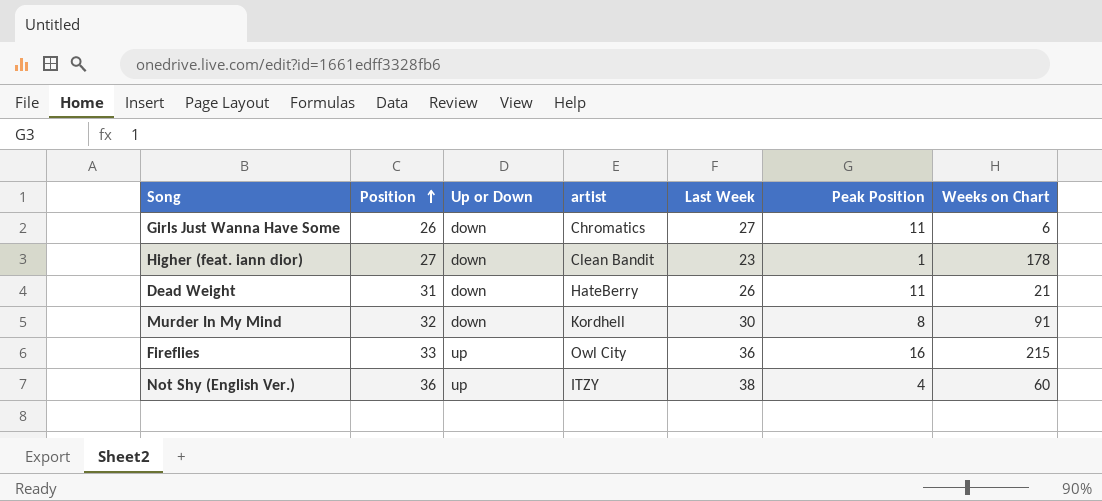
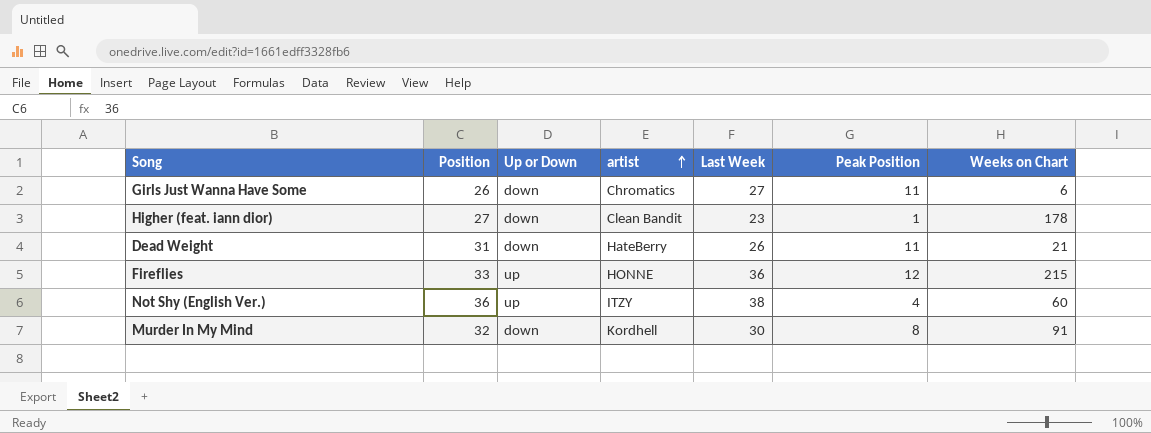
row order: Position ascending -> artist ascending
Fireflies | artist: Owl City -> HONNE
Fireflies | Peak Position: 16 -> 12

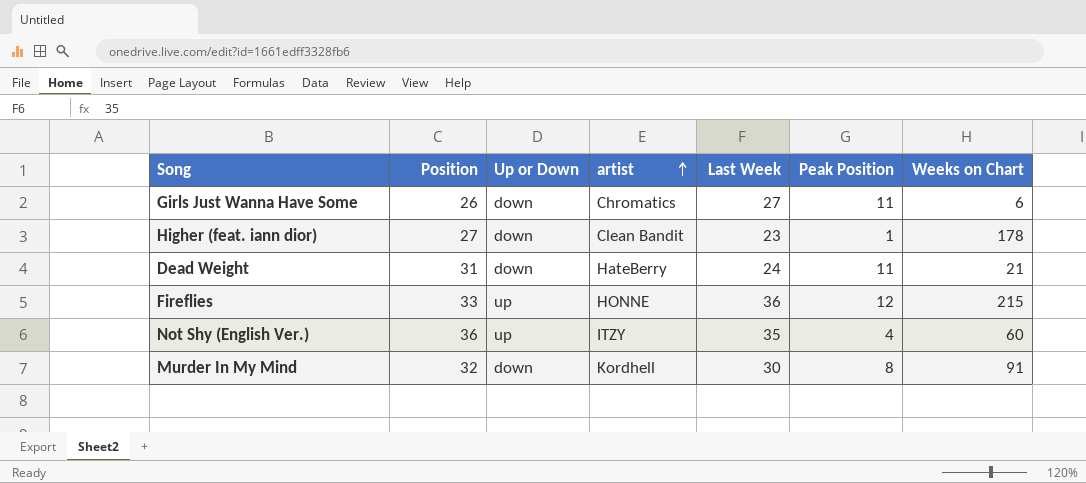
Dead Weight | Last Week: 26 -> 24
Not Shy (English Ver.) | Last Week: 38 -> 35

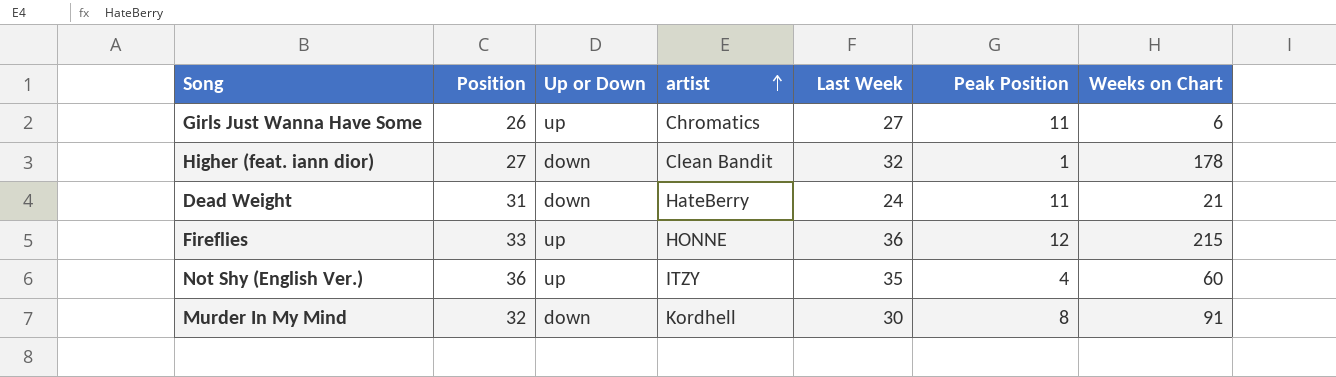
Girls Just Wanna Have Some | Up or Down: down -> up
Higher (feat. iann dior) | Last Week: 23 -> 32

